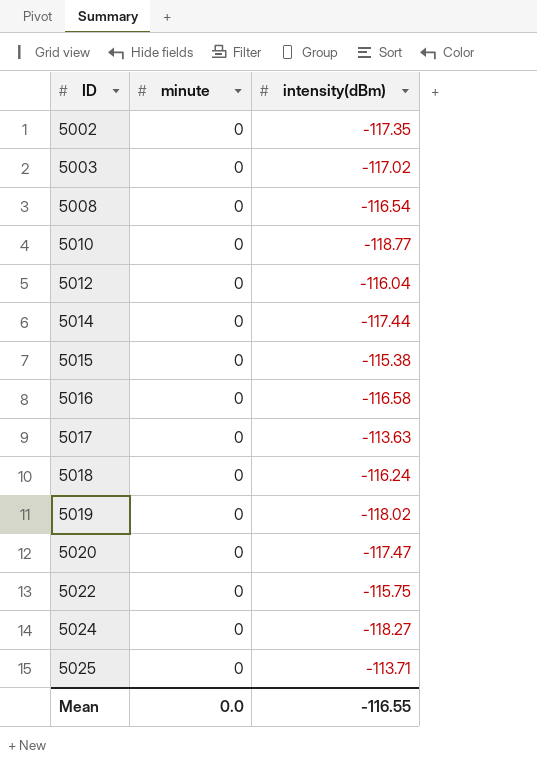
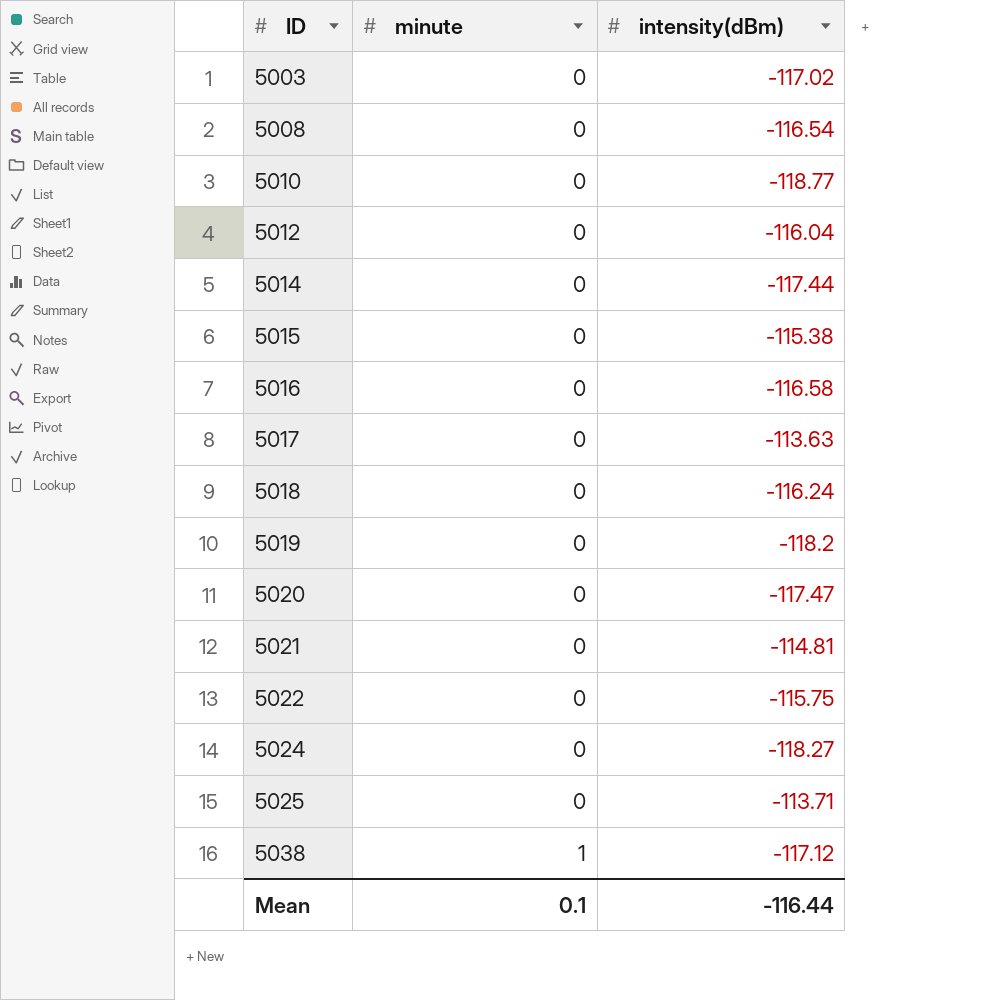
row 5002: 0 | -117.35 -> none
5019 | intensity(dBm): -118.02 -> -118.2
row 5021: none -> 0 | -114.81
row 5038: none -> 1 | -117.12
Mean | minute: 0.0 -> 0.1
Mean | intensity(dBm): -116.55 -> -116.44

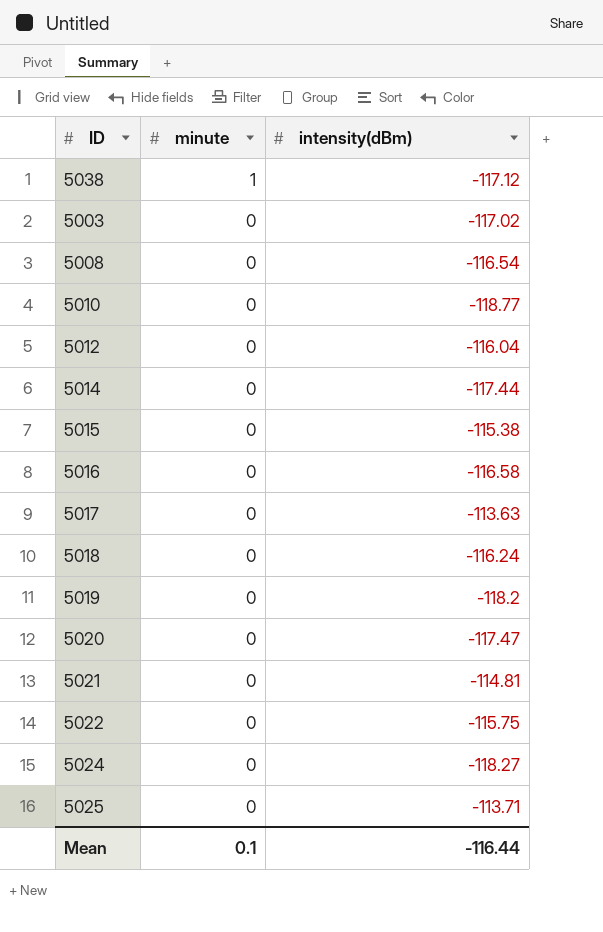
row order: ID ascending -> minute descending

